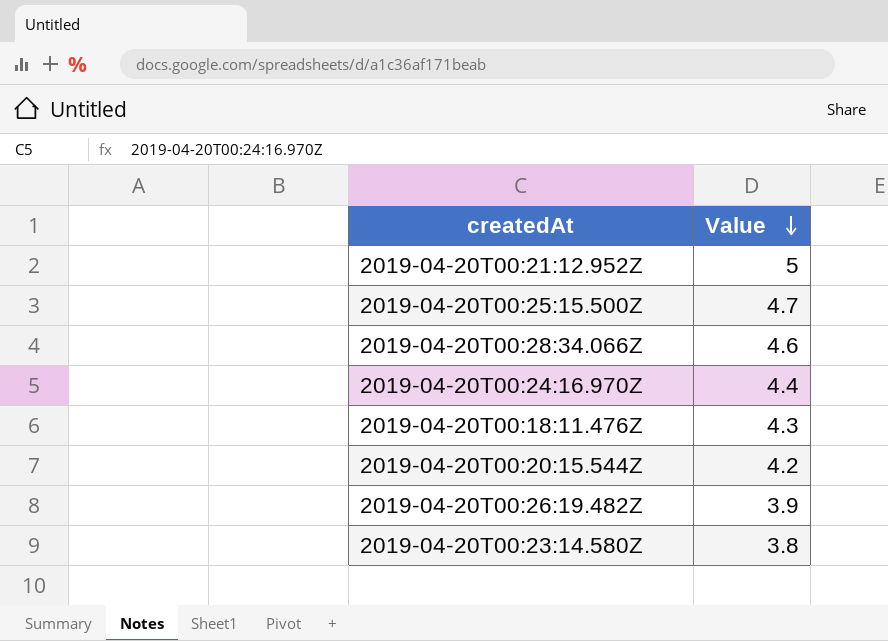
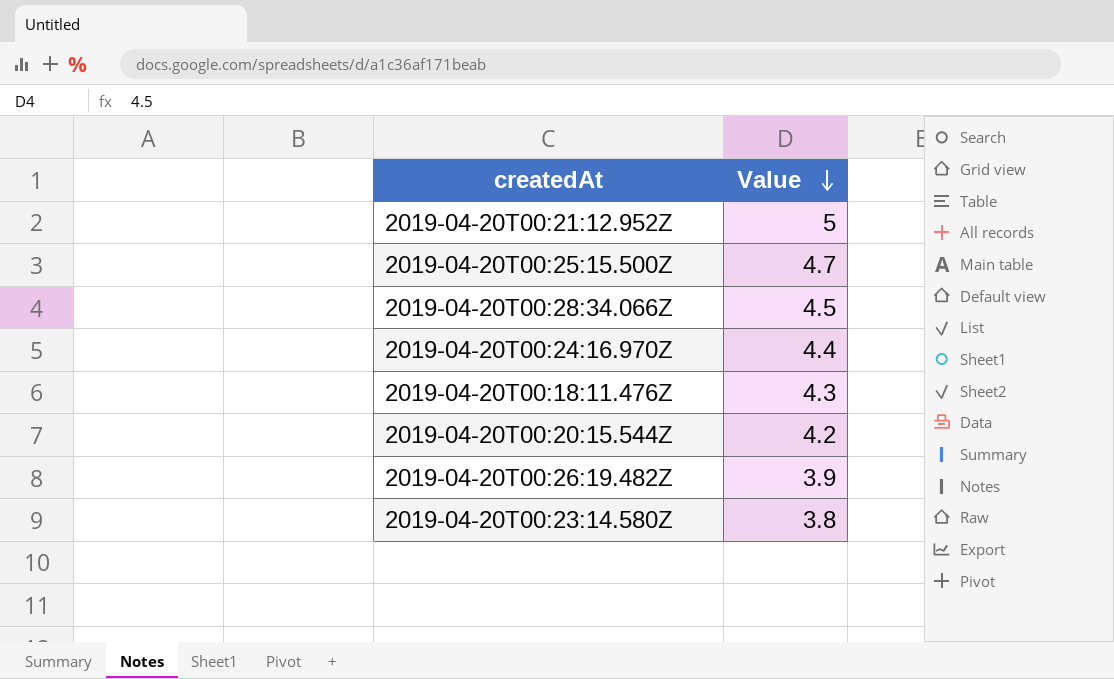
2019-04-20T00:28:34.066Z | Value: 4.6 -> 4.5

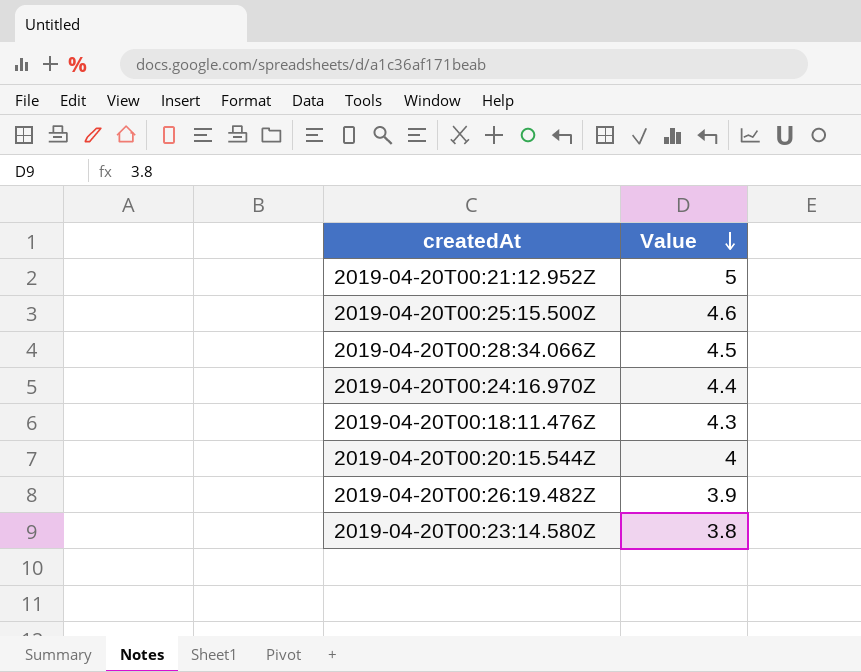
2019-04-20T00:25:15.500Z | Value: 4.7 -> 4.6
2019-04-20T00:20:15.544Z | Value: 4.2 -> 4

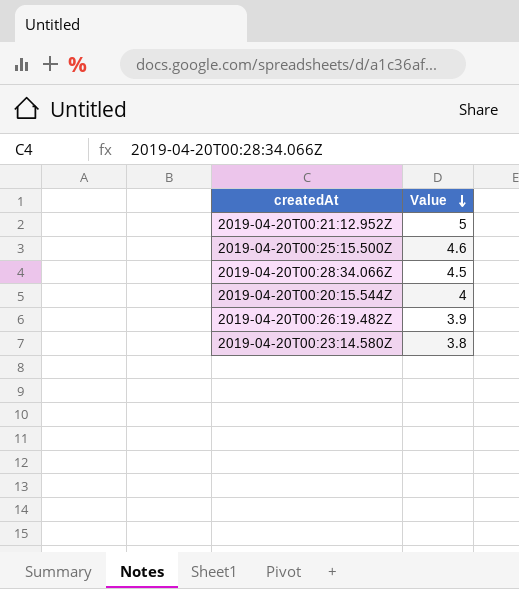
row 2019-04-20T00:24:16.970Z: 4.4 -> none
row 2019-04-20T00:18:11.476Z: 4.3 -> none

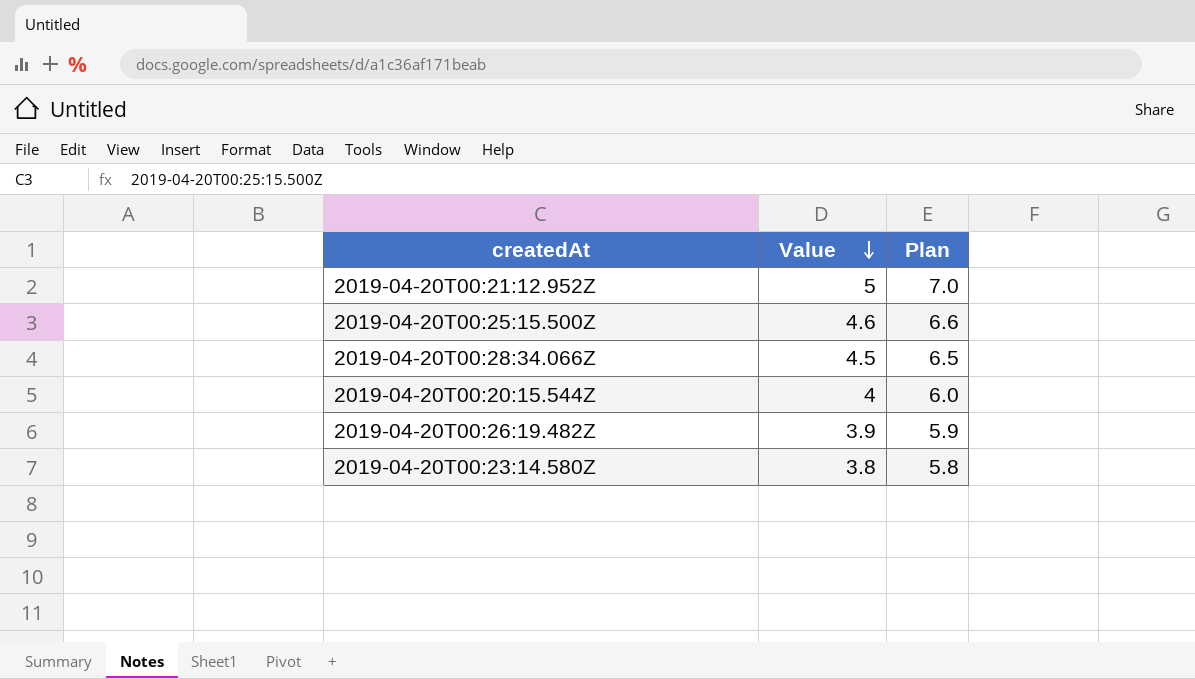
column Plan | formula: none -> [Value] + 2

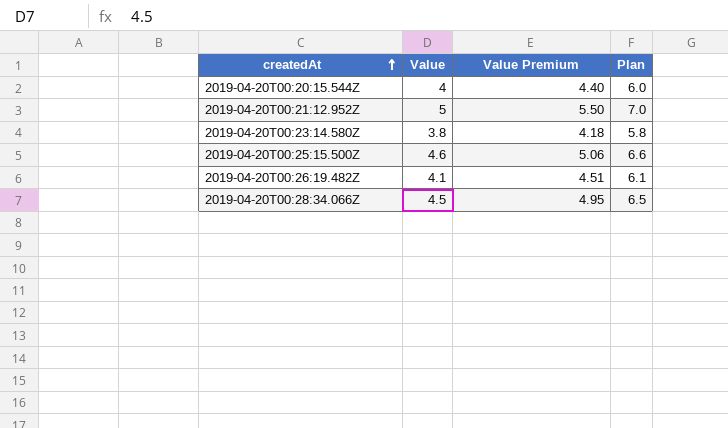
row order: Value descending -> createdAt ascending
column Value Premium | formula: none -> [Value] * 1.1
2019-04-20T00:26:19.482Z | Value: 3.9 -> 4.1
2019-04-20T00:26:19.482Z | Plan: 5.9 -> 6.1

